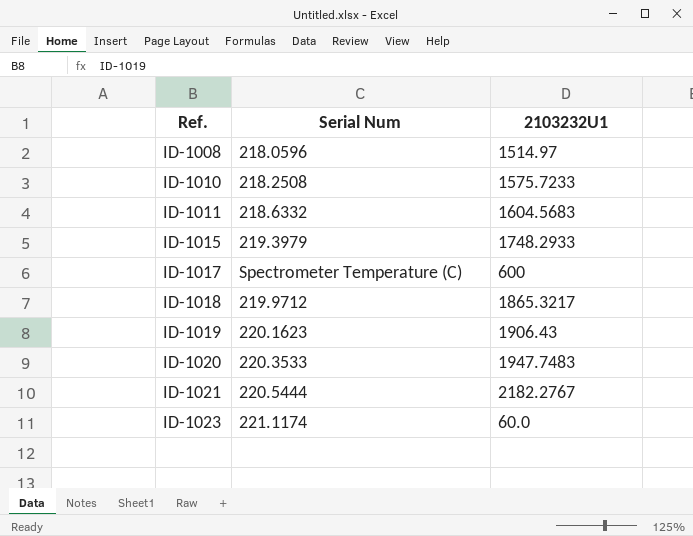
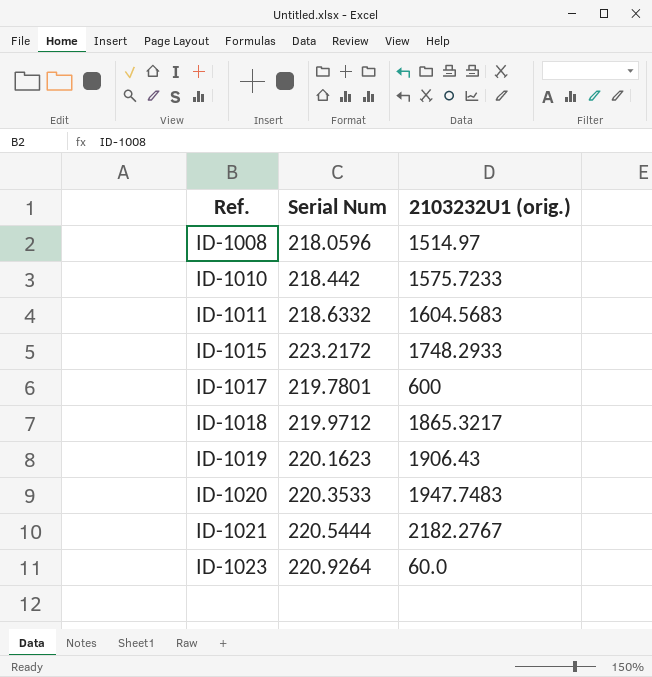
column name: 2103232U1 -> 2103232U1 (orig.)
ID-1010 | Serial Num: 218.2508 -> 218.442
ID-1015 | Serial Num: 219.3979 -> 223.2172
ID-1017 | Serial Num: Spectrometer Temperature (C) -> 219.7801
ID-1023 | Serial Num: 221.1174 -> 220.9264

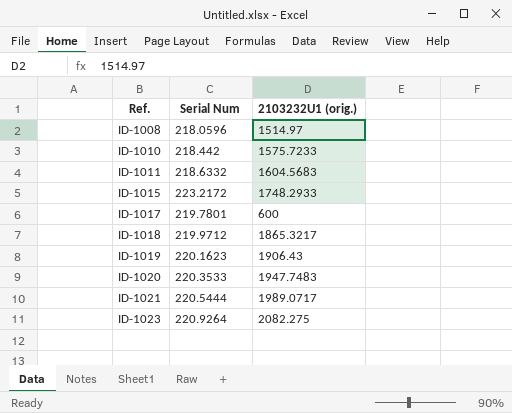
ID-1021 | 2103232U1 (orig.): 2182.2767 -> 1989.0717
ID-1023 | 2103232U1 (orig.): 60.0 -> 2082.275

